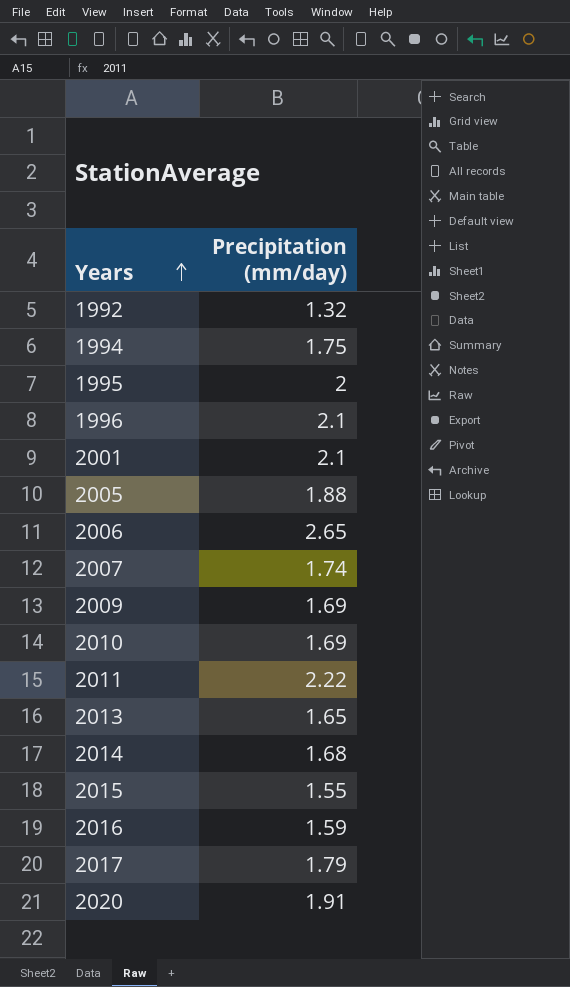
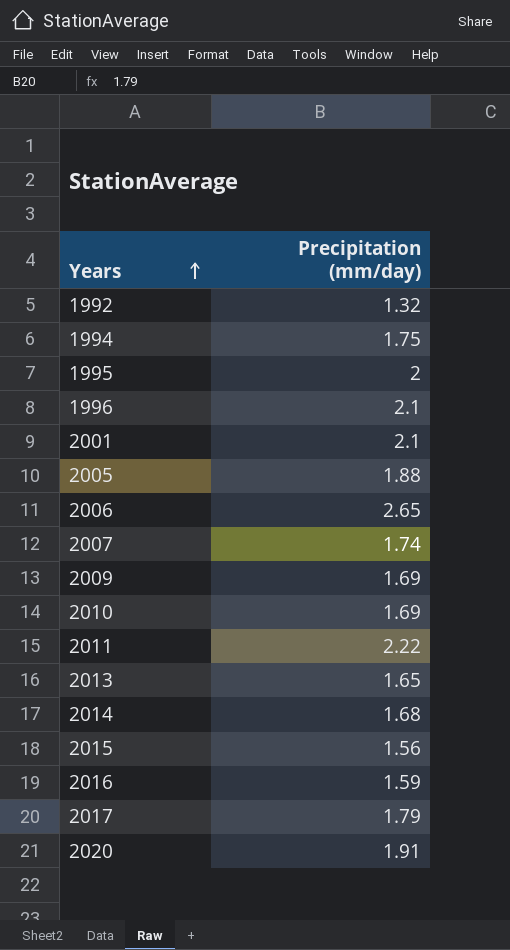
2015 | Precipitation (mm/day): 1.55 -> 1.56

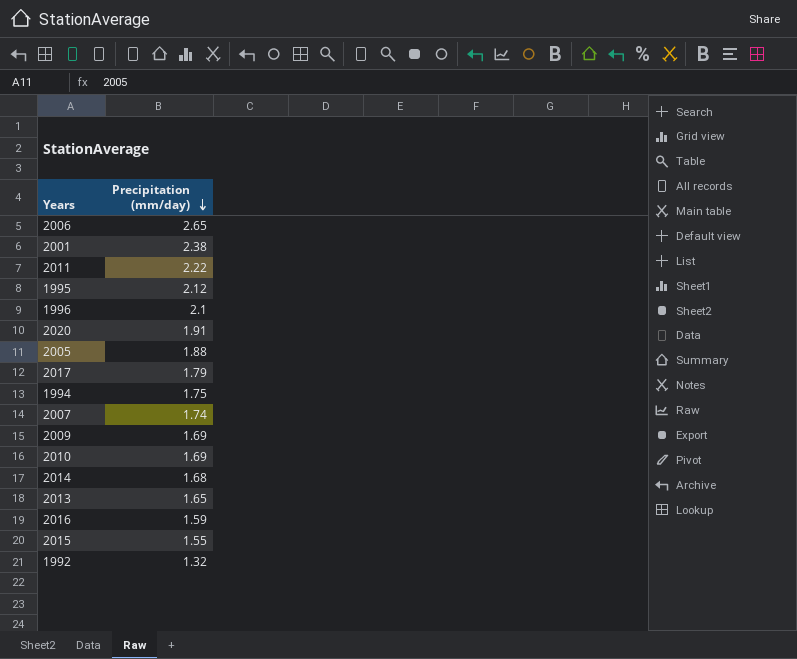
row order: Years ascending -> Precipitation (mm/day) descending
2001 | Precipitation (mm/day): 2.1 -> 2.38
1995 | Precipitation (mm/day): 2 -> 2.12
2015 | Precipitation (mm/day): 1.56 -> 1.55

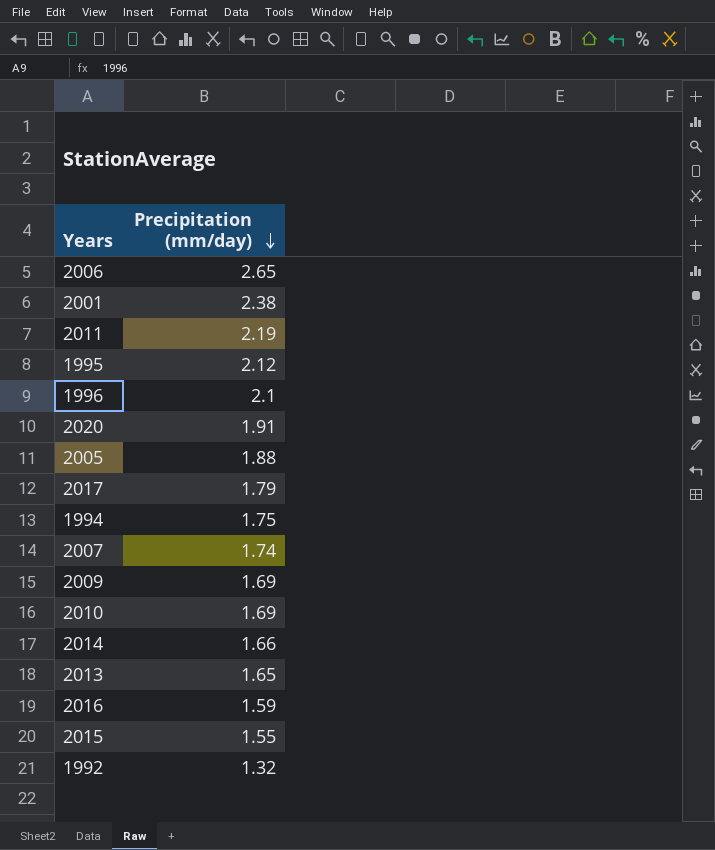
2011 | Precipitation (mm/day): 2.22 -> 2.19
2014 | Precipitation (mm/day): 1.68 -> 1.66

